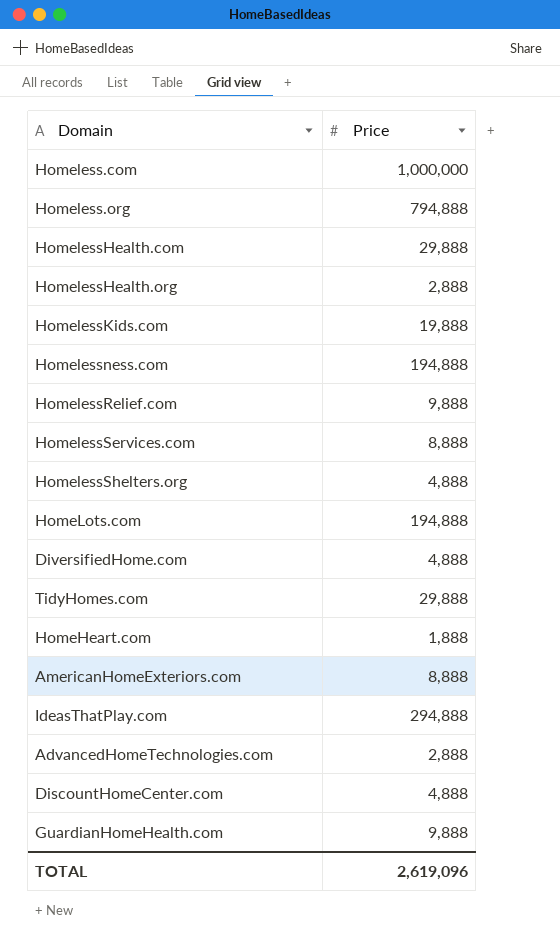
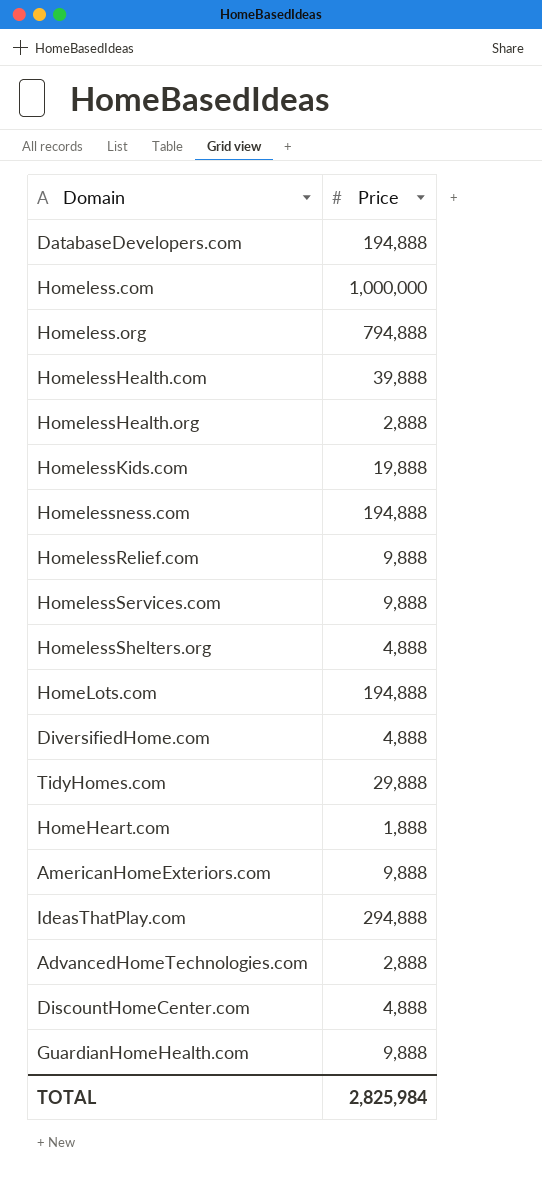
row DatabaseDevelopers.com: none -> 194,888
HomelessHealth.com | Price: 29,888 -> 39,888
HomelessServices.com | Price: 8,888 -> 9,888
AmericanHomeExteriors.com | Price: 8,888 -> 9,888
TOTAL | Price: 2,619,096 -> 2,825,984

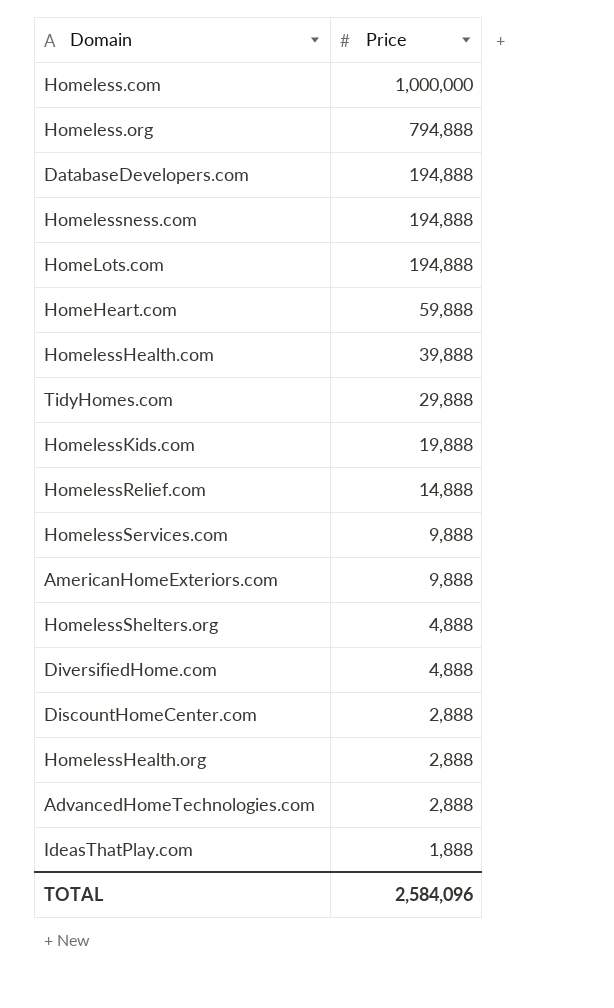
row order: none -> Price descending
row GuardianHomeHealth.com: 9,888 -> none
HomeHeart.com | Price: 1,888 -> 59,888
HomelessRelief.com | Price: 9,888 -> 14,888
DiscountHomeCenter.com | Price: 4,888 -> 2,888
IdeasThatPlay.com | Price: 294,888 -> 1,888
TOTAL | Price: 2,825,984 -> 2,584,096

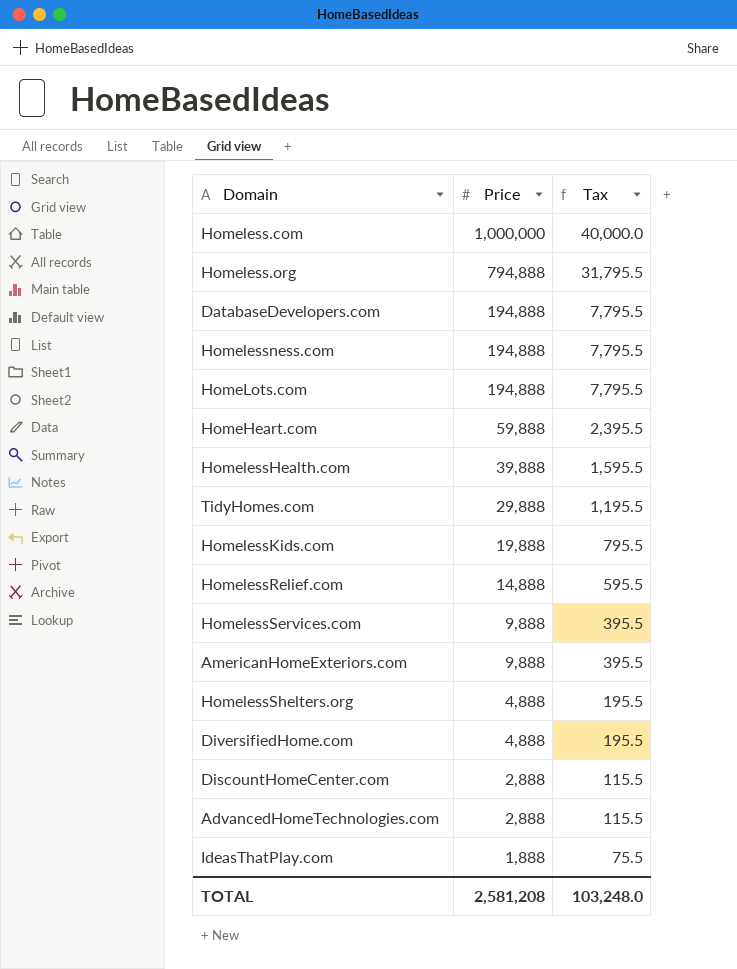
column Tax | formula: none -> [Price] * 0.04
row HomelessHealth.org: 2,888 -> none
TOTAL | Price: 2,584,096 -> 2,581,208

